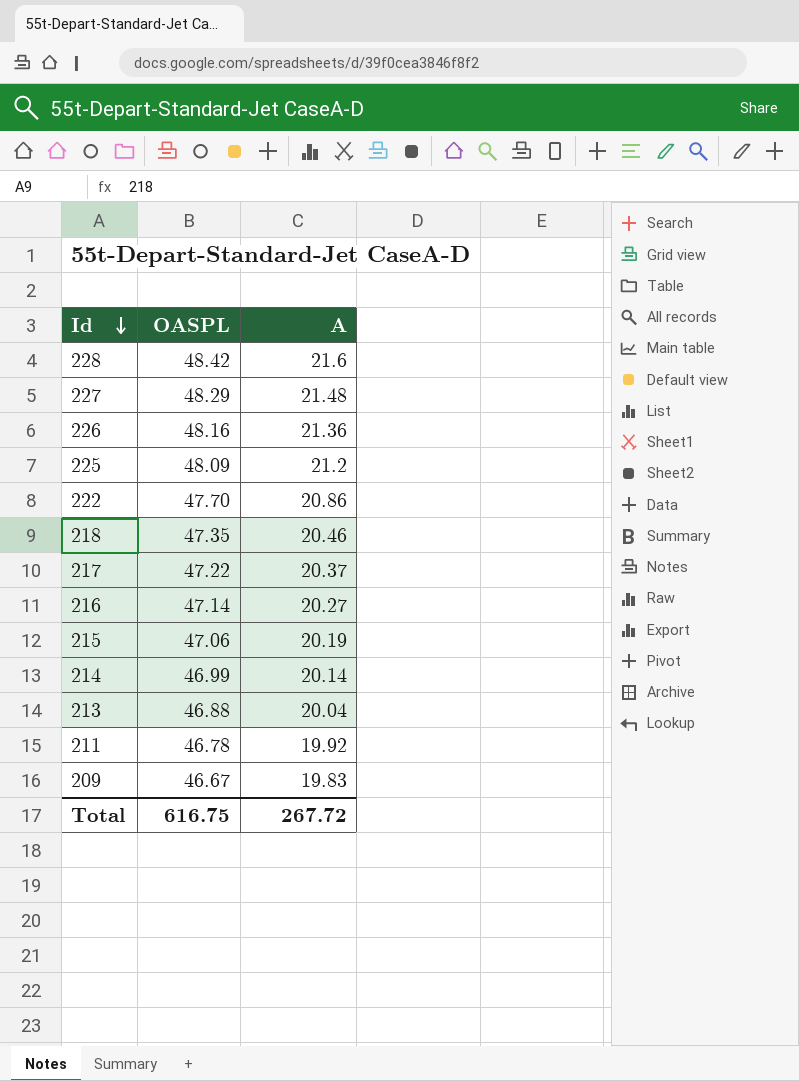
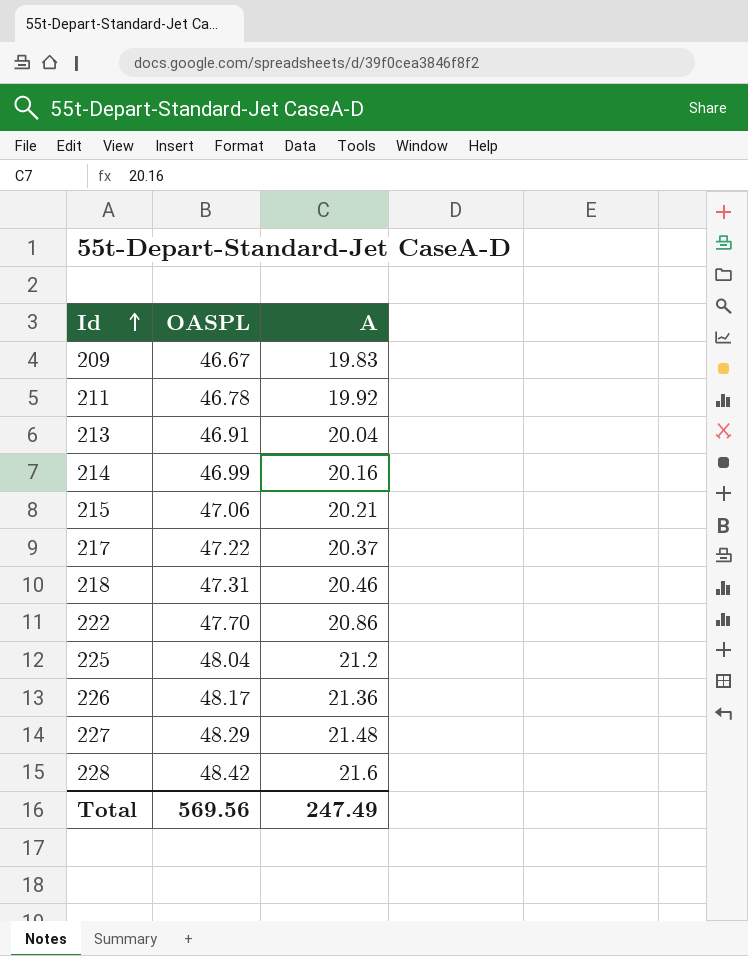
row order: Id descending -> Id ascending
row 216: 47.14 | 20.27 -> none
213 | OASPL: 46.88 -> 46.91
214 | A: 20.14 -> 20.16
215 | A: 20.19 -> 20.21
218 | OASPL: 47.35 -> 47.31
225 | OASPL: 48.09 -> 48.04
226 | OASPL: 48.16 -> 48.17
Total | OASPL: 616.75 -> 569.56
Total | A: 267.72 -> 247.49

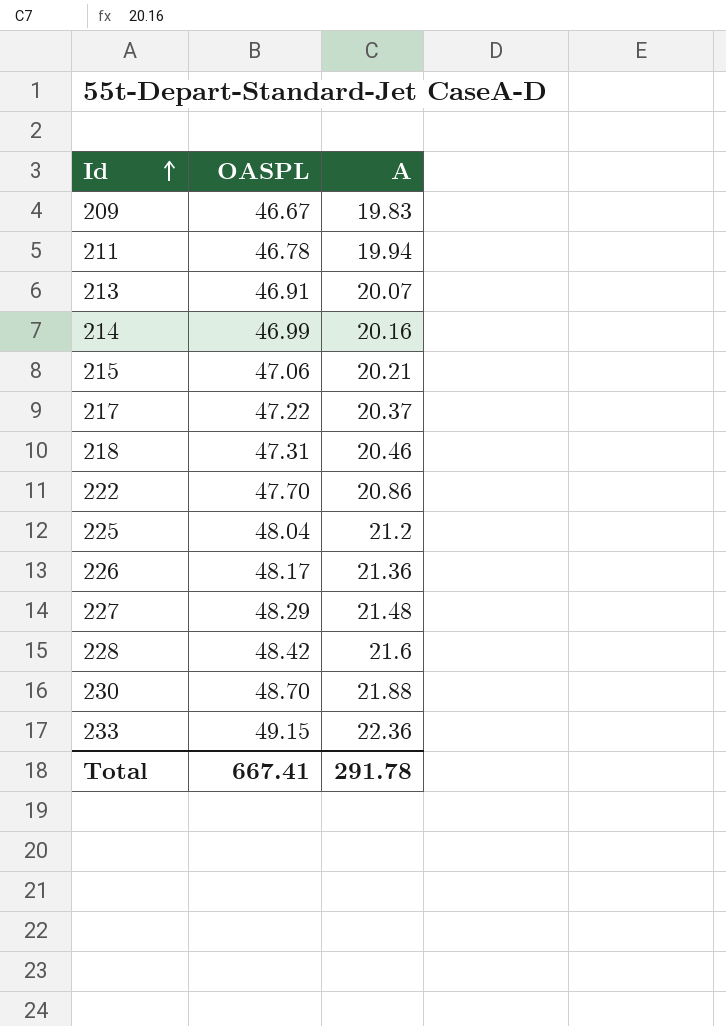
211 | A: 19.92 -> 19.94
213 | A: 20.04 -> 20.07
row 230: none -> 48.70 | 21.88
row 233: none -> 49.15 | 22.36
Total | OASPL: 569.56 -> 667.41
Total | A: 247.49 -> 291.78

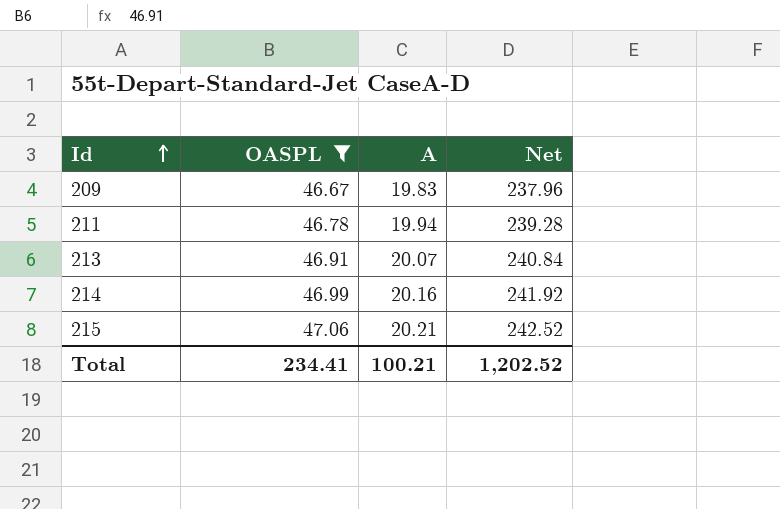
filter: none -> OASPL <= 47.06
column Net | formula: none -> [A] * 12
Total | OASPL: 667.41 -> 234.41
Total | A: 291.78 -> 100.21

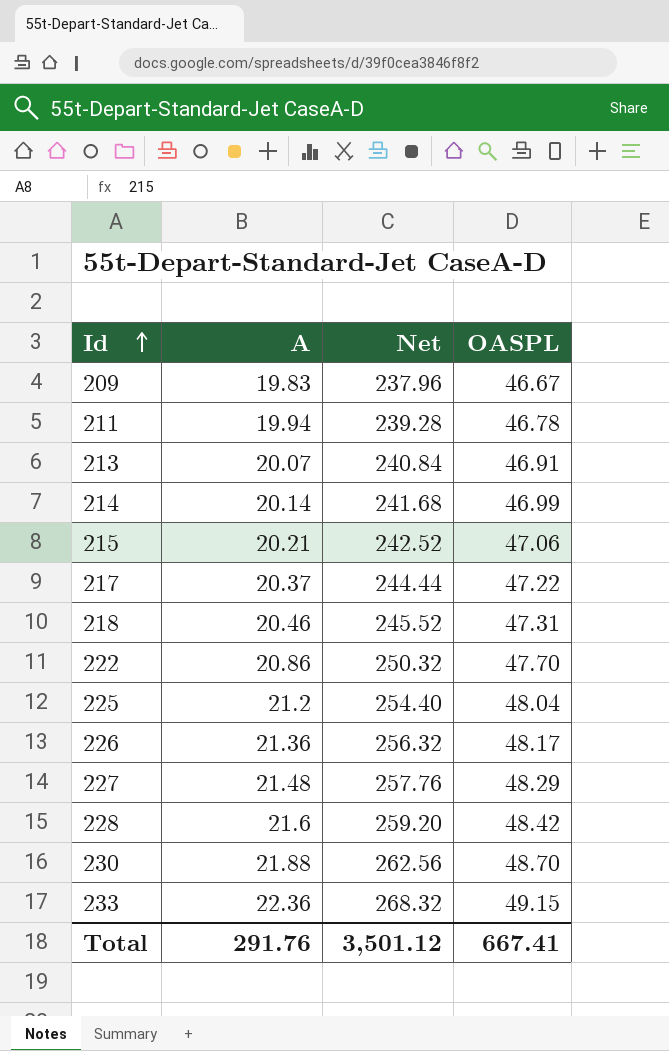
filter: OASPL <= 47.06 -> none
column OASPL | position: 2 -> 4
214 | A: 20.16 -> 20.14
214 | Net: 241.92 -> 241.68
Total | A: 100.21 -> 291.76
Total | Net: 1,202.52 -> 3,501.12
Total | OASPL: 234.41 -> 667.41

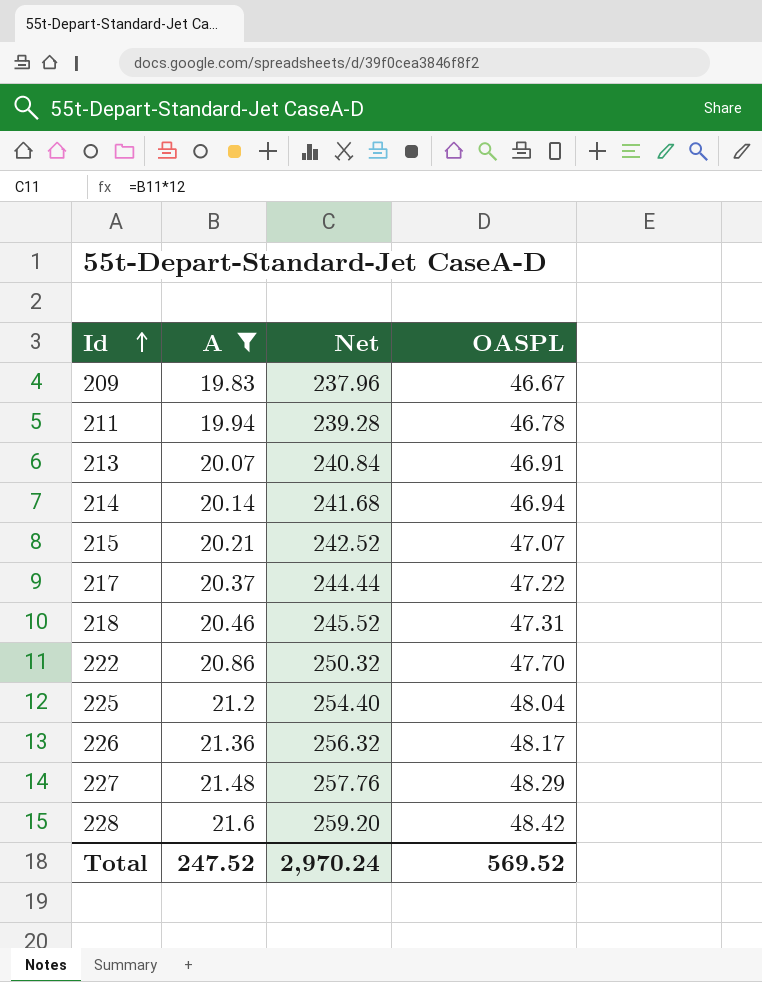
filter: none -> A <= 21.6
214 | OASPL: 46.99 -> 46.94
215 | OASPL: 47.06 -> 47.07
Total | A: 291.76 -> 247.52
Total | Net: 3,501.12 -> 2,970.24
Total | OASPL: 667.41 -> 569.52

